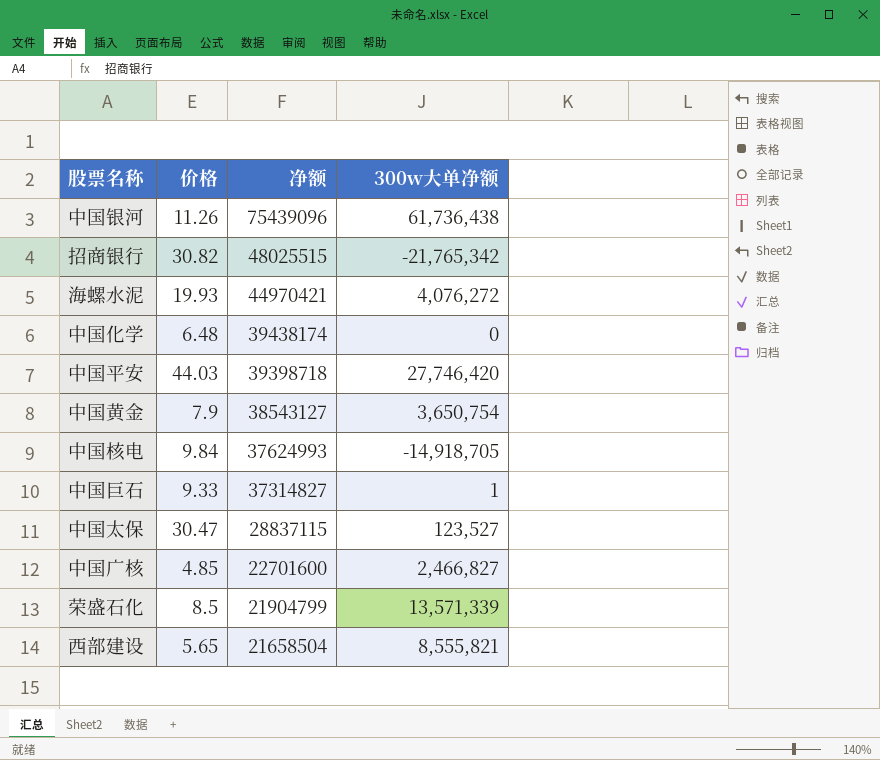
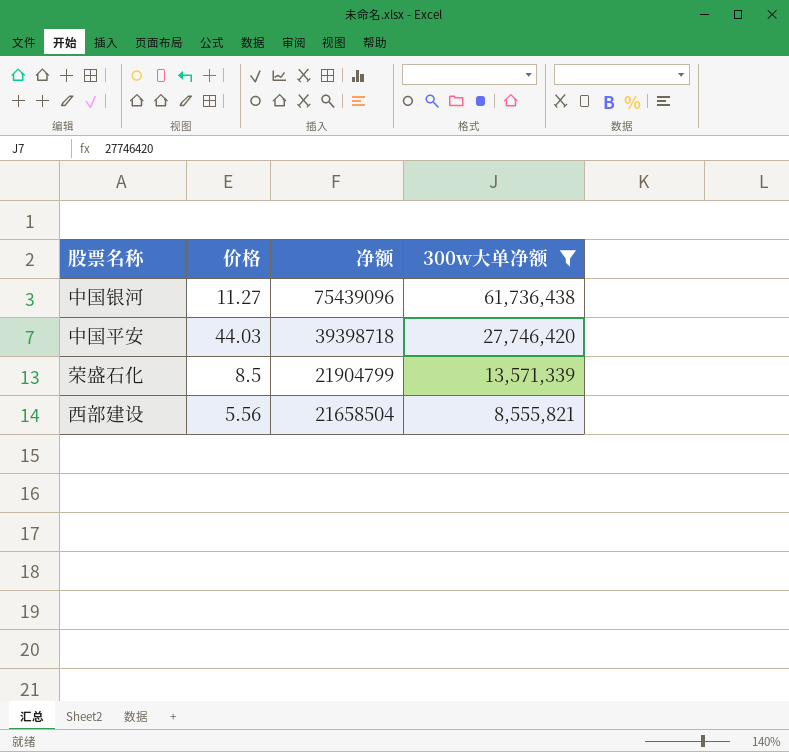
filter: none -> 300w大单净额 >= 8,555,821
中国银河 | 价格: 11.26 -> 11.27
西部建设 | 价格: 5.65 -> 5.56

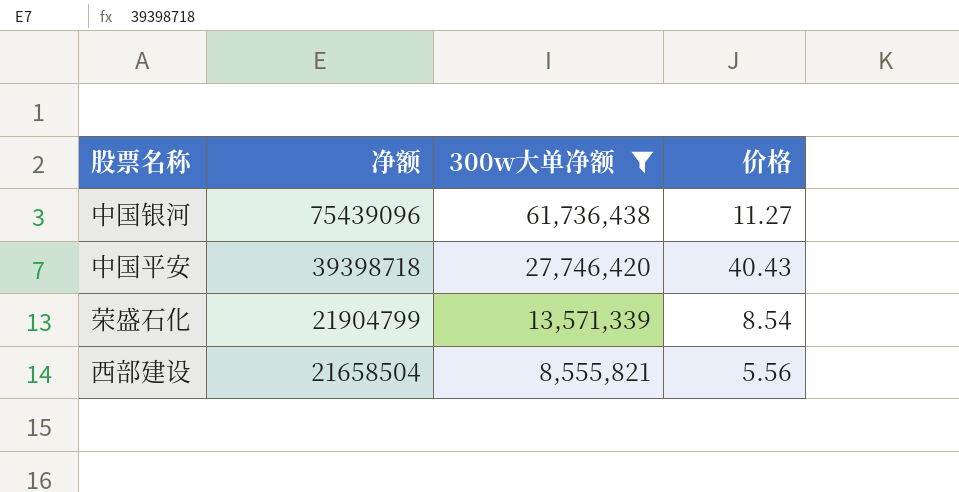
column 价格 | position: 2 -> 4
中国平安 | 价格: 44.03 -> 40.43
荣盛石化 | 价格: 8.5 -> 8.54

